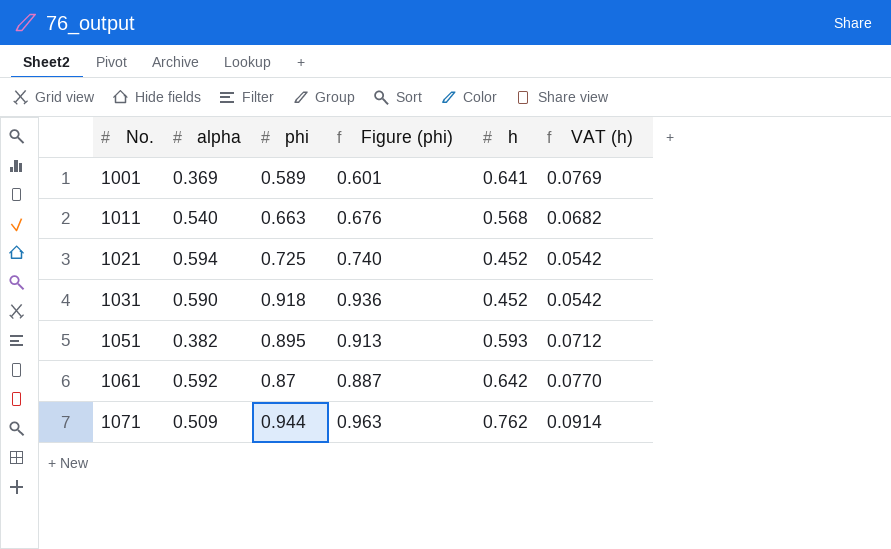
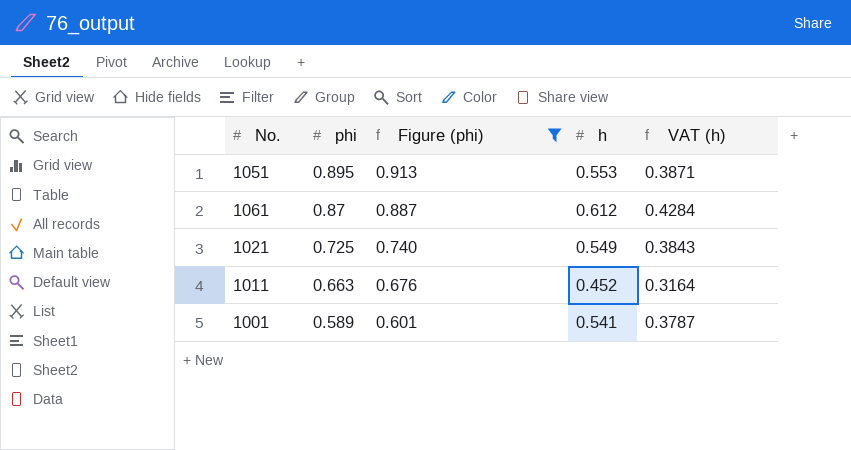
filter: none -> Figure (phi) <= 0.913
row order: No. ascending -> phi descending
column alpha | position: 2 -> none
column VAT (h) | formula: [h] * 0.12 -> [h] * 0.7
1051 | h: 0.593 -> 0.553
1061 | h: 0.642 -> 0.612
1021 | h: 0.452 -> 0.549
1011 | h: 0.568 -> 0.452
1001 | h: 0.641 -> 0.541

